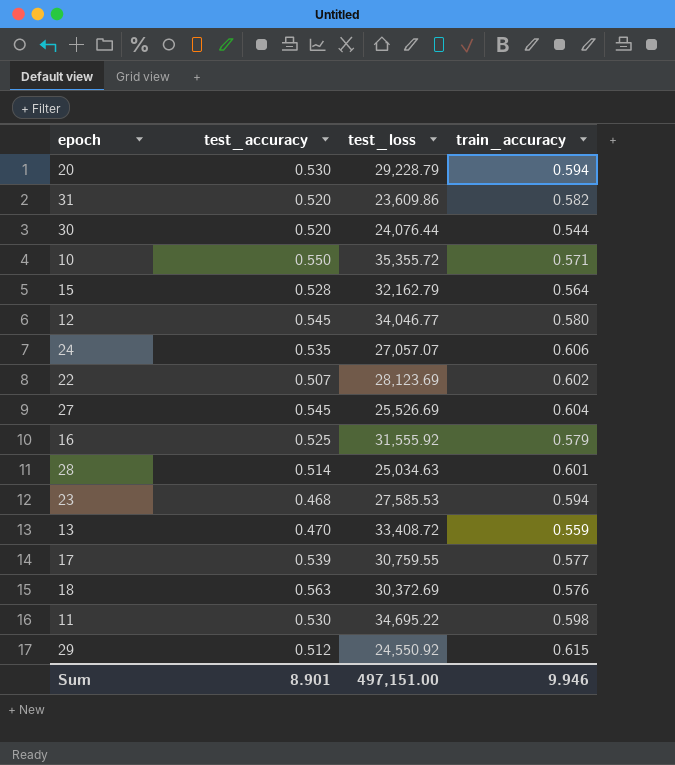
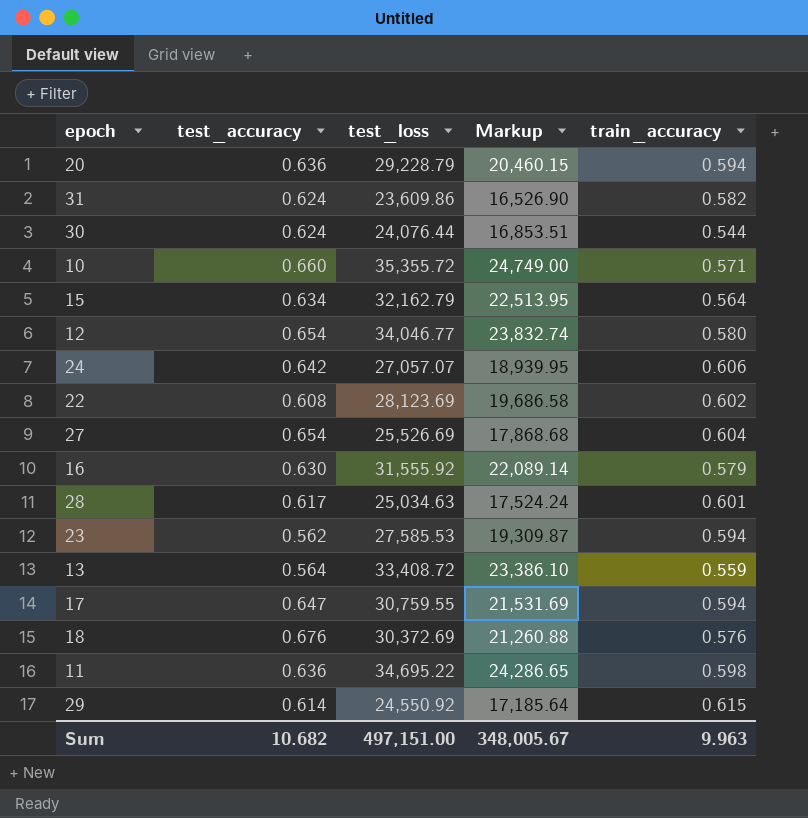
column Markup | formula: none -> [test_loss] * 0.7
20 | test_accuracy: 0.530 -> 0.636
31 | test_accuracy: 0.520 -> 0.624
30 | test_accuracy: 0.520 -> 0.624
10 | test_accuracy: 0.550 -> 0.660
15 | test_accuracy: 0.528 -> 0.634
12 | test_accuracy: 0.545 -> 0.654
24 | test_accuracy: 0.535 -> 0.642
22 | test_accuracy: 0.507 -> 0.608
27 | test_accuracy: 0.545 -> 0.654
16 | test_accuracy: 0.525 -> 0.630
28 | test_accuracy: 0.514 -> 0.617
23 | test_accuracy: 0.468 -> 0.562
13 | test_accuracy: 0.470 -> 0.564
17 | test_accuracy: 0.539 -> 0.647
17 | train_accuracy: 0.577 -> 0.594
18 | test_accuracy: 0.563 -> 0.676
11 | test_accuracy: 0.530 -> 0.636
29 | test_accuracy: 0.512 -> 0.614
Sum | test_accuracy: 8.901 -> 10.682
Sum | train_accuracy: 9.946 -> 9.963

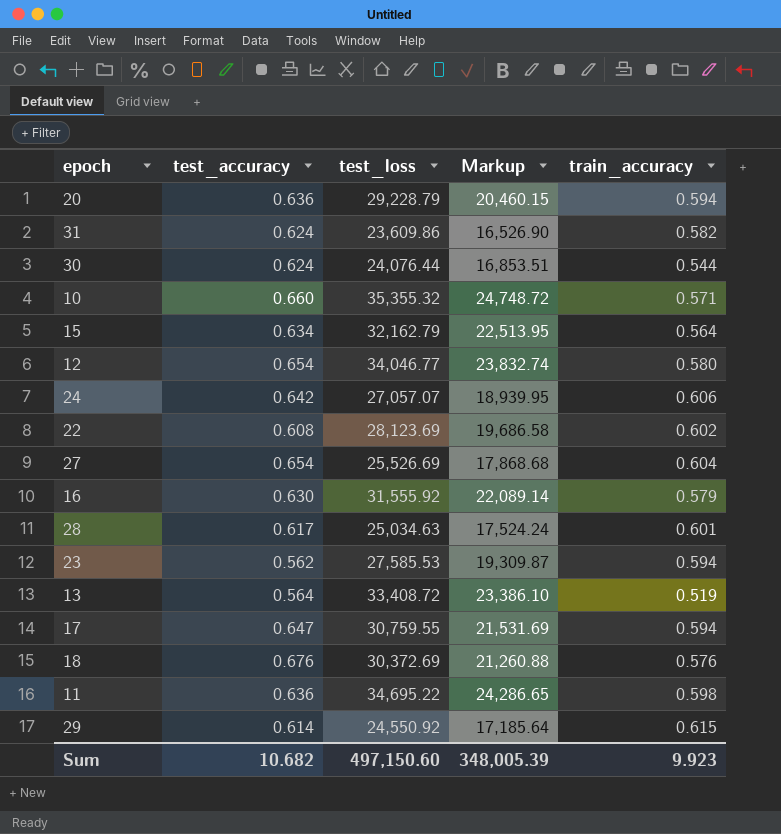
10 | test_loss: 35,355.72 -> 35,355.32
10 | Markup: 24,749.00 -> 24,748.72
13 | train_accuracy: 0.559 -> 0.519
Sum | test_loss: 497,151.00 -> 497,150.60
Sum | Markup: 348,005.67 -> 348,005.39
Sum | train_accuracy: 9.963 -> 9.923

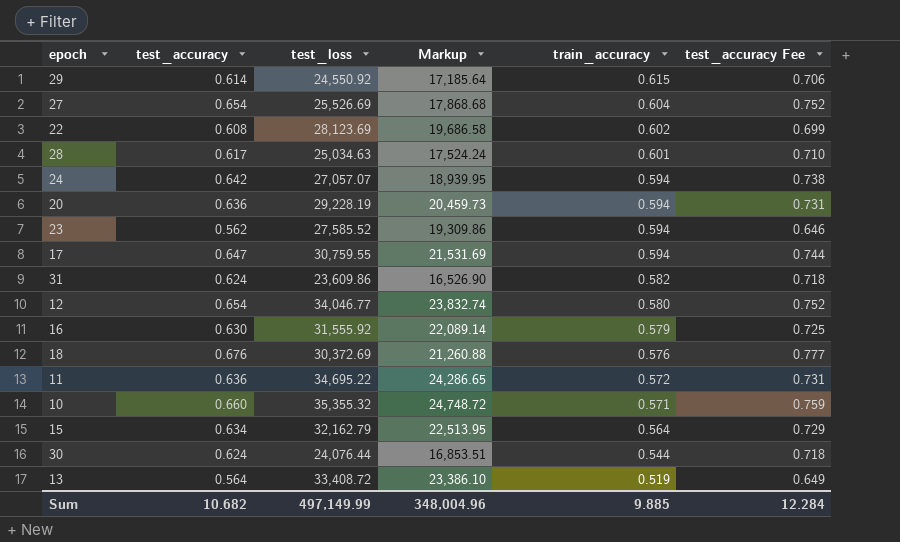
row order: none -> train_accuracy descending
column test_accuracy Fee | formula: none -> [test_accuracy] * 1.15
24 | train_accuracy: 0.606 -> 0.594
20 | test_loss: 29,228.79 -> 29,228.19
20 | Markup: 20,460.15 -> 20,459.73
23 | test_loss: 27,585.53 -> 27,585.52
23 | Markup: 19,309.87 -> 19,309.86
11 | train_accuracy: 0.598 -> 0.572
Sum | test_loss: 497,150.60 -> 497,149.99
Sum | Markup: 348,005.39 -> 348,004.96
Sum | train_accuracy: 9.923 -> 9.885

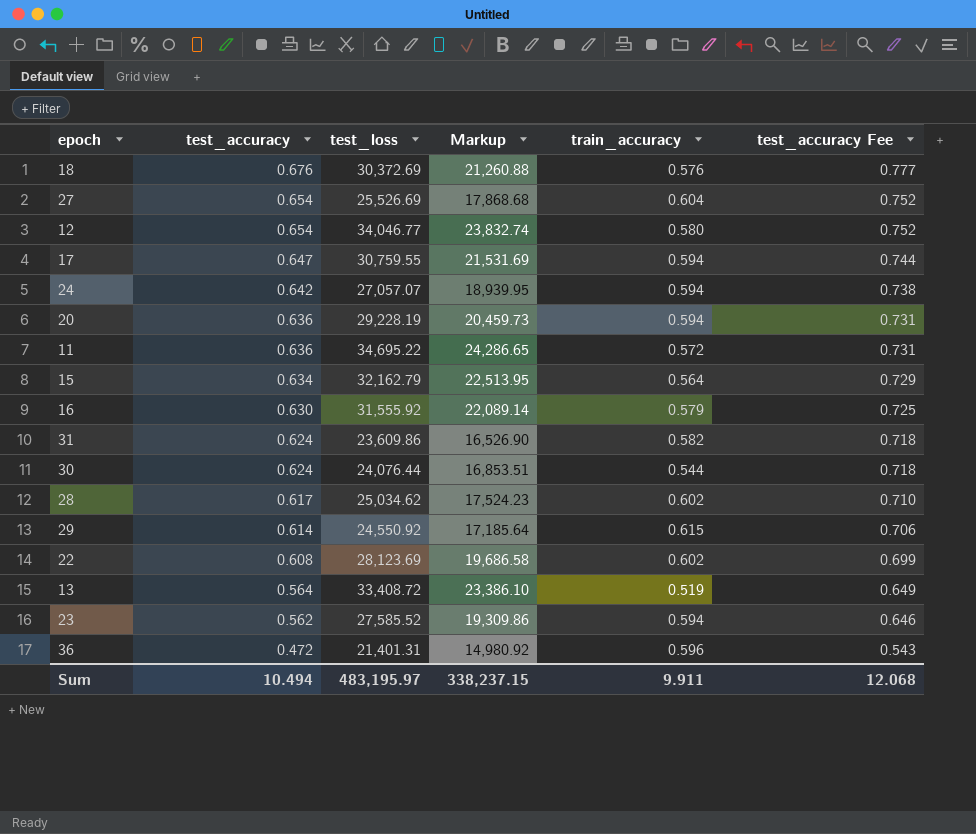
row order: train_accuracy descending -> test_accuracy descending
row 10: 0.660 | 35,355.32 | 24,748.72 | 0.571 | 0.759 -> none
28 | test_loss: 25,034.63 -> 25,034.62
28 | Markup: 17,524.24 -> 17,524.23
28 | train_accuracy: 0.601 -> 0.602
row 36: none -> 0.472 | 21,401.31 | 14,980.92 | 0.596 | 0.543
Sum | test_accuracy: 10.682 -> 10.494
Sum | test_loss: 497,149.99 -> 483,195.97
Sum | Markup: 348,004.96 -> 338,237.15
Sum | train_accuracy: 9.885 -> 9.911
Sum | test_accuracy Fee: 12.284 -> 12.068

